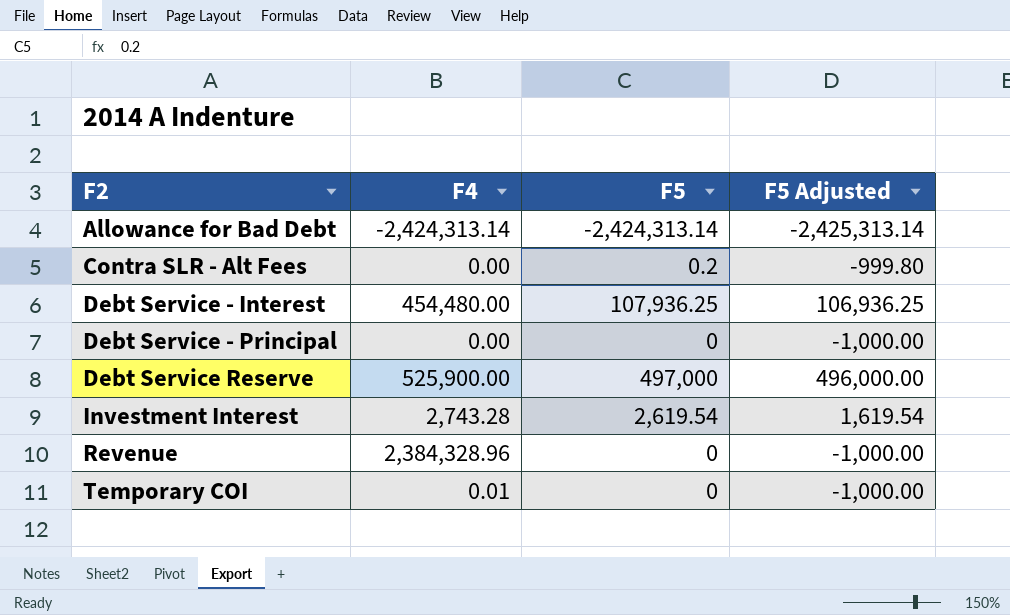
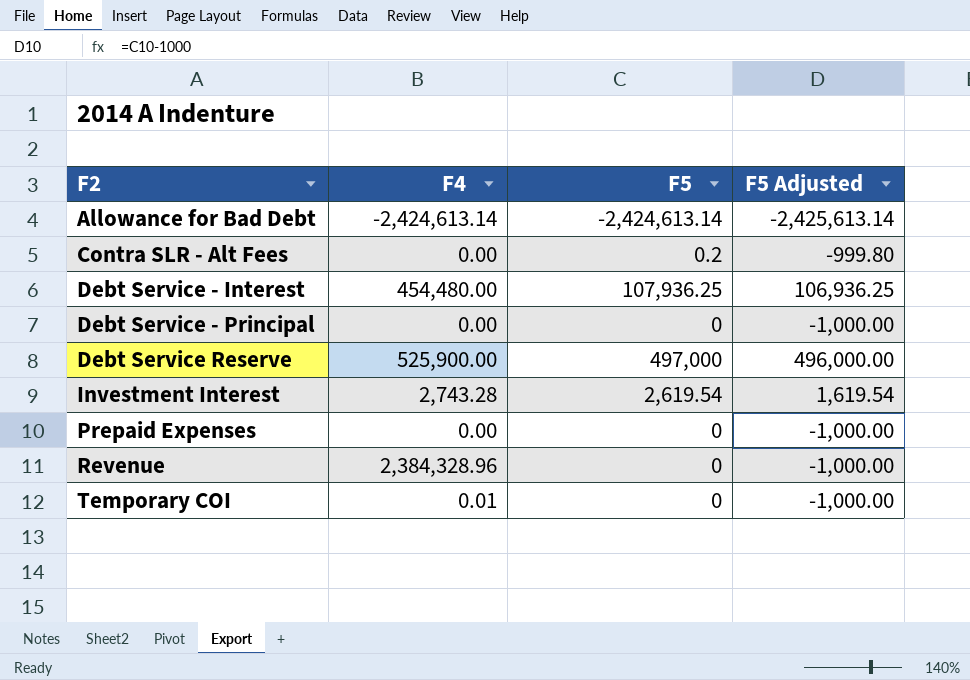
Allowance for Bad Debt | F4: -2,424,313.14 -> -2,424,613.14
Allowance for Bad Debt | F5: -2,424,313.14 -> -2,424,613.14
Allowance for Bad Debt | F5 Adjusted: -2,425,313.14 -> -2,425,613.14
row Prepaid Expenses: none -> 0.00 | 0 | -1,000.00

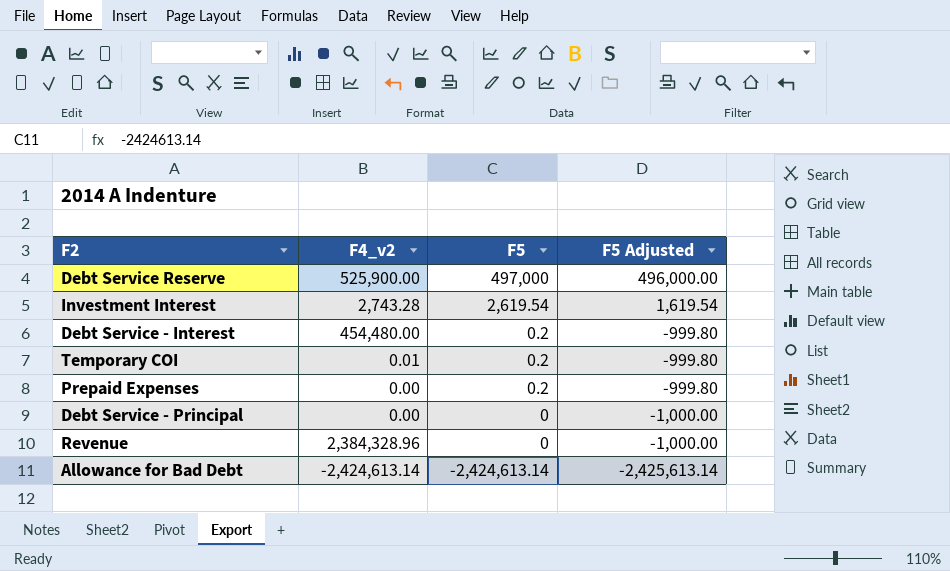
row order: F2 ascending -> F5 descending
column name: F4 -> F4_v2
row Contra SLR - Alt Fees: 0.00 | 0.2 | -999.80 -> none
Debt Service - Interest | F5: 107,936.25 -> 0.2
Debt Service - Interest | F5 Adjusted: 106,936.25 -> -999.80
Temporary COI | F5: 0 -> 0.2
Temporary COI | F5 Adjusted: -1,000.00 -> -999.80
Prepaid Expenses | F5: 0 -> 0.2
Prepaid Expenses | F5 Adjusted: -1,000.00 -> -999.80

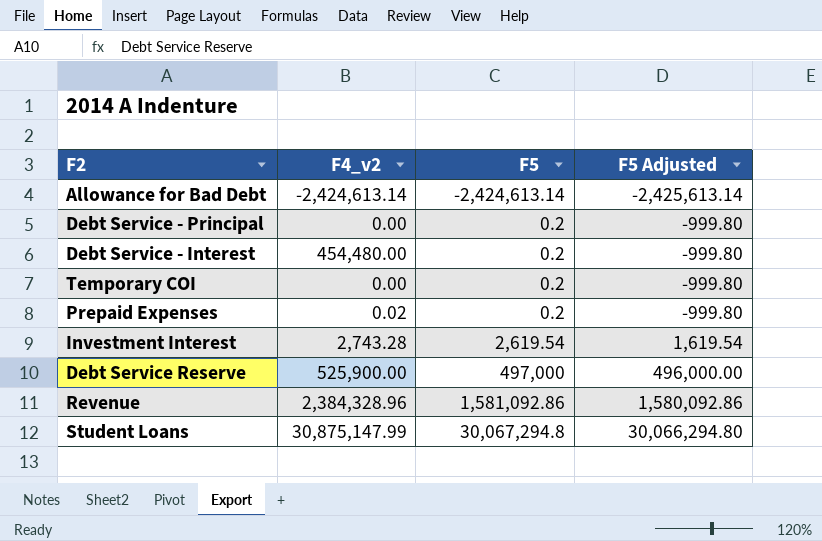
row order: F5 descending -> F5 ascending
Debt Service - Principal | F5: 0 -> 0.2
Debt Service - Principal | F5 Adjusted: -1,000.00 -> -999.80
Temporary COI | F4_v2: 0.01 -> 0.00
Prepaid Expenses | F4_v2: 0.00 -> 0.02
Revenue | F5: 0 -> 1,581,092.86
Revenue | F5 Adjusted: -1,000.00 -> 1,580,092.86
row Student Loans: none -> 30,875,147.99 | 30,067,294.8 | 30,066,294.80

